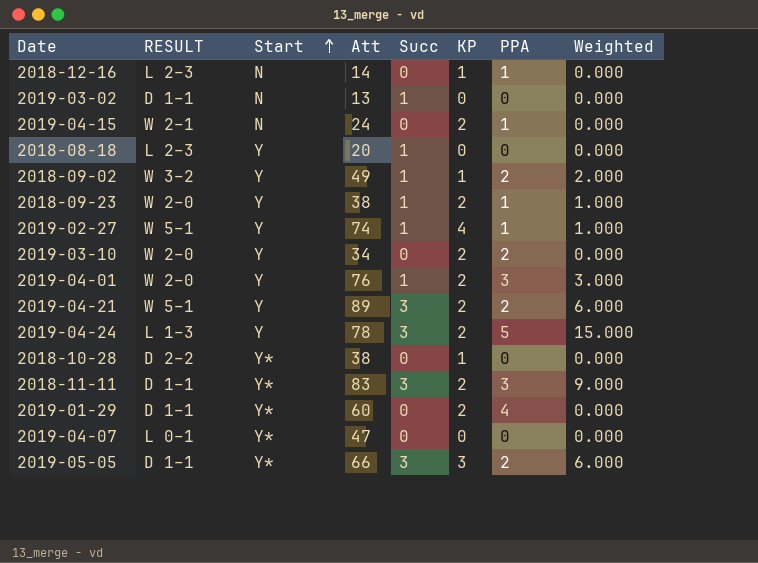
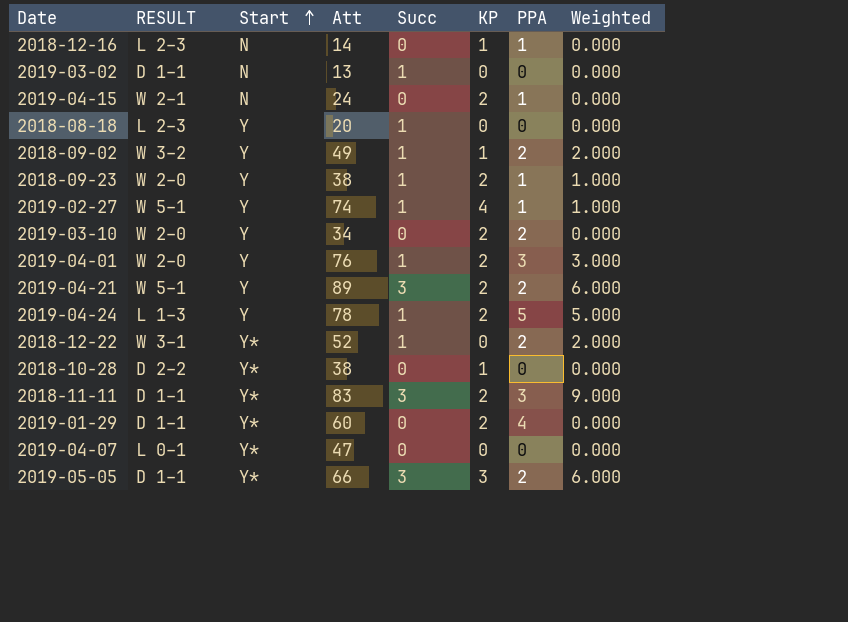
2019-04-24 | Succ: 3 -> 1
2019-04-24 | Weighted: 15.000 -> 5.000
row 2018-12-22: none -> W 3–1 | Y* | 52 | 1 | 0 | 2 | 2.000

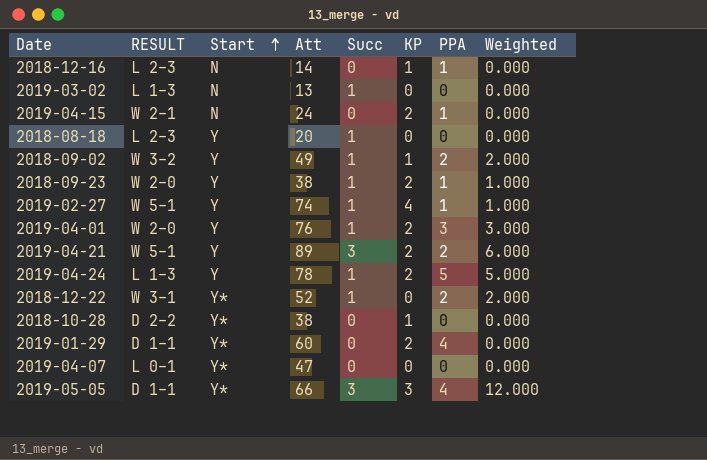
row 2019-03-10: W 2–0 | Y | 34 | 0 | 2 | 2 | 0.000 -> none
row 2018-11-11: D 1–1 | Y* | 83 | 3 | 2 | 3 | 9.000 -> none
2019-03-02 | RESULT: D 1–1 -> L 1–3
2019-05-05 | PPA: 2 -> 4
2019-05-05 | Weighted: 6.000 -> 12.000

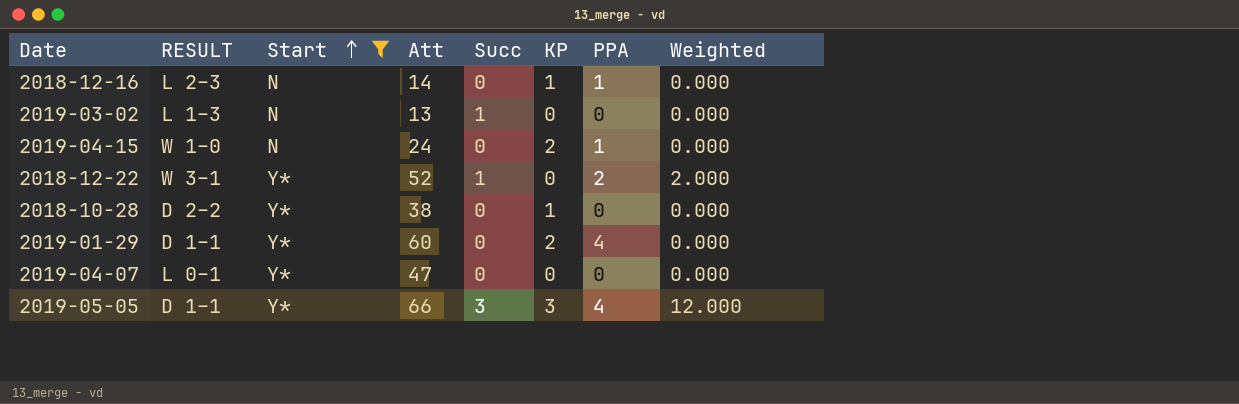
filter: none -> Start != Y
2019-04-15 | RESULT: W 2–1 -> W 1–0

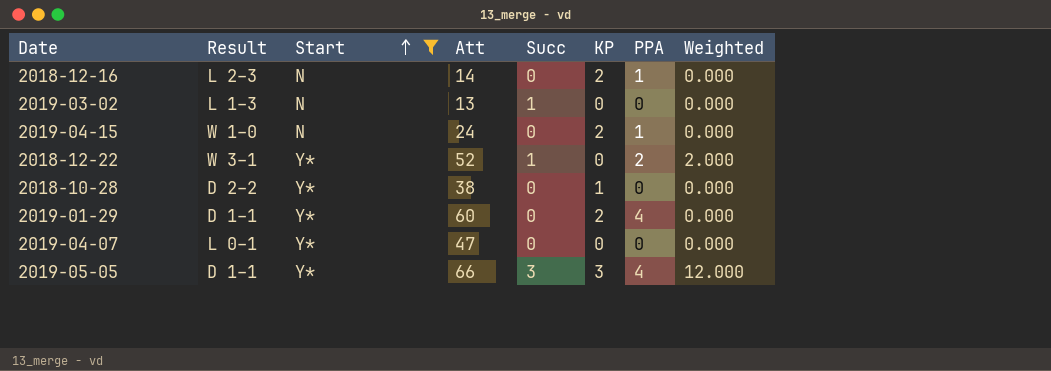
column name: RESULT -> Result
2018-12-16 | KP: 1 -> 2

